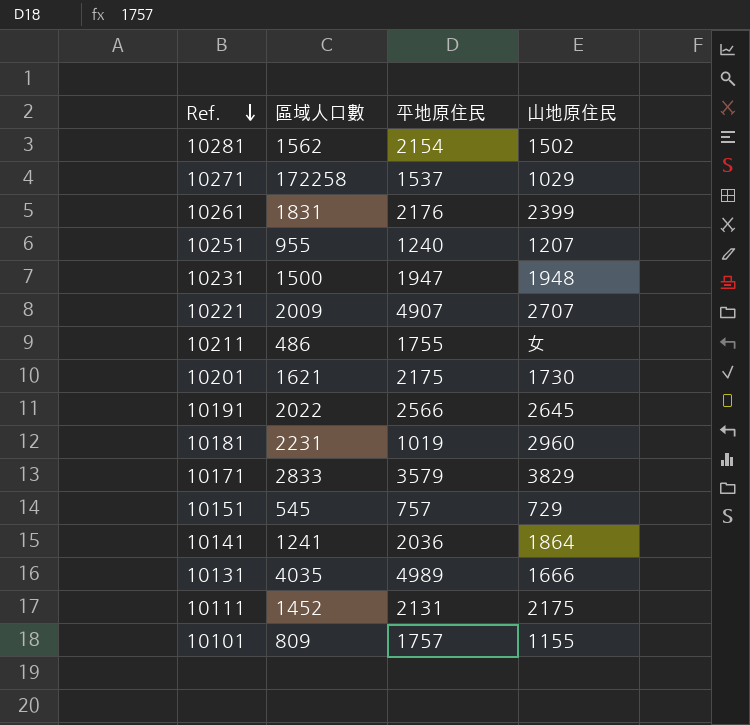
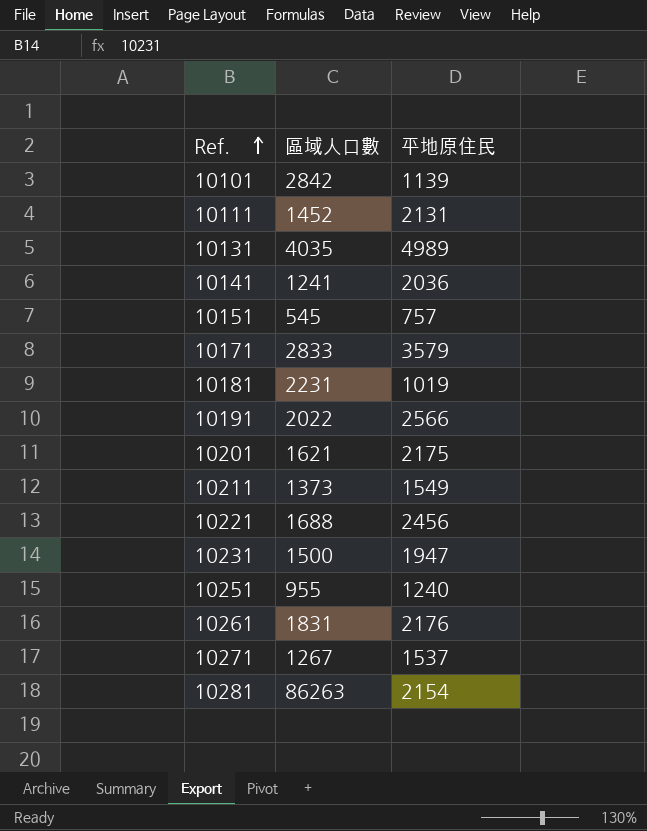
row order: Ref. descending -> Ref. ascending
column 山地原住民 | position: 4 -> none
10101 | 區域人口數: 809 -> 2842
10101 | 平地原住民: 1757 -> 1139
10211 | 區域人口數: 486 -> 1373
10211 | 平地原住民: 1755 -> 1549
10221 | 區域人口數: 2009 -> 1688
10221 | 平地原住民: 4907 -> 2456
10271 | 區域人口數: 172258 -> 1267
10281 | 區域人口數: 1562 -> 86263

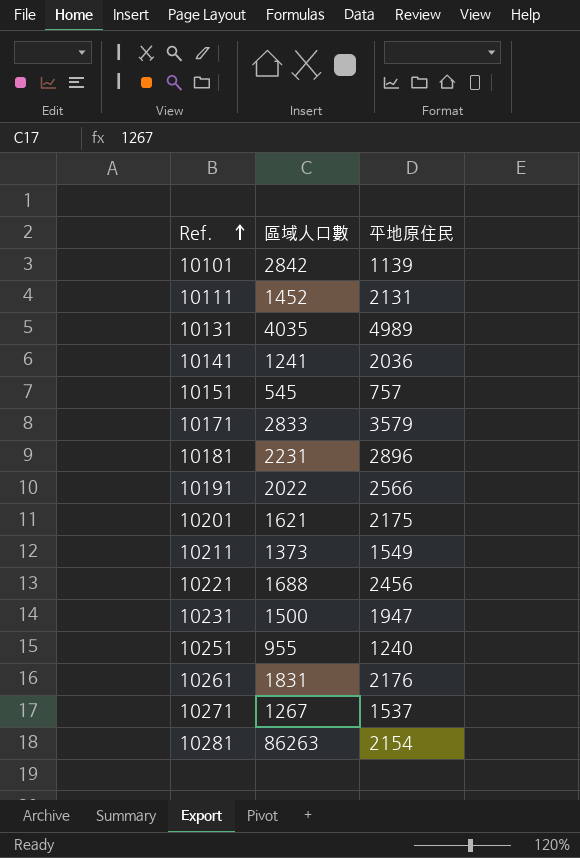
10181 | 平地原住民: 1019 -> 2896

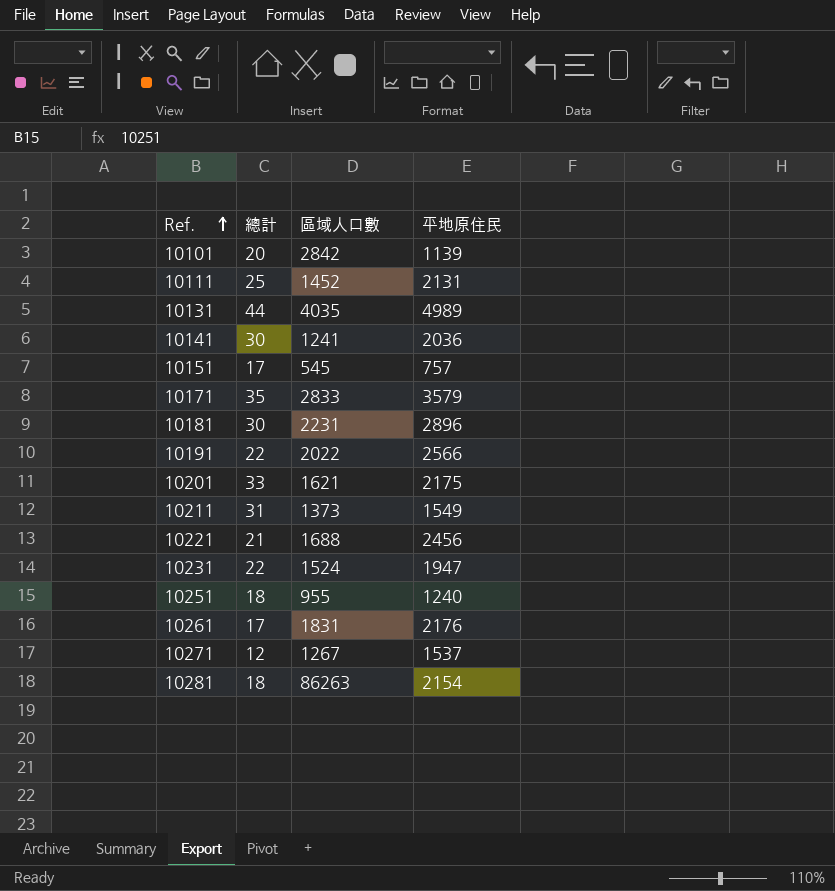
column 總計 | position: none -> 2
10231 | 區域人口數: 1500 -> 1524

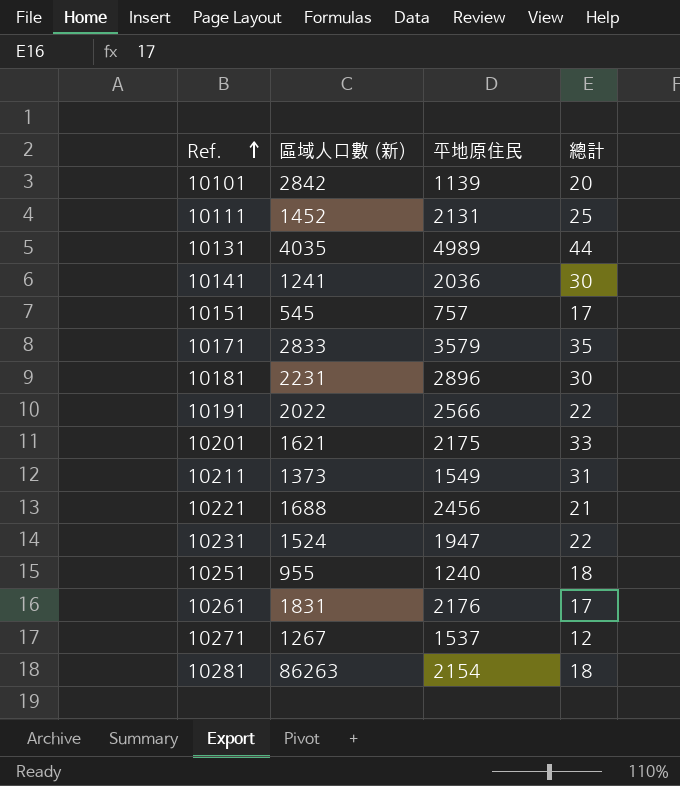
column name: 區域人口數 -> 區域人口數 (新)
column 總計 | position: 2 -> 4

